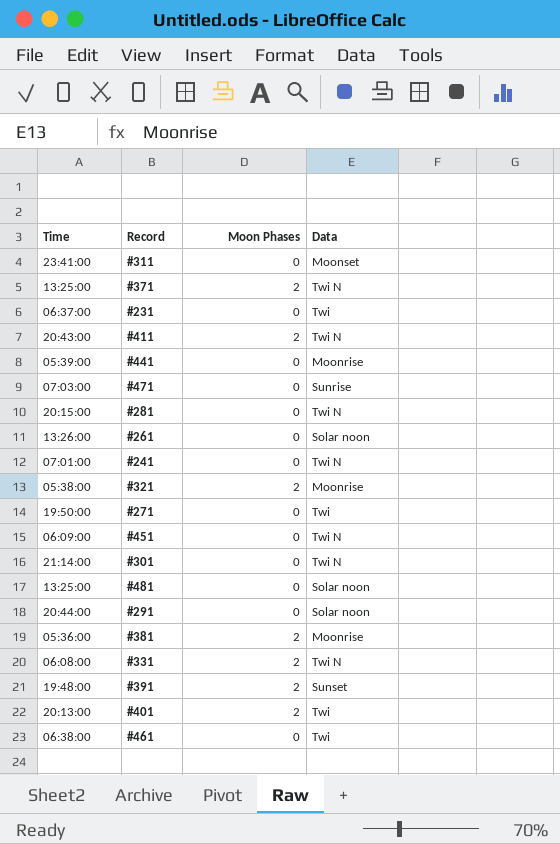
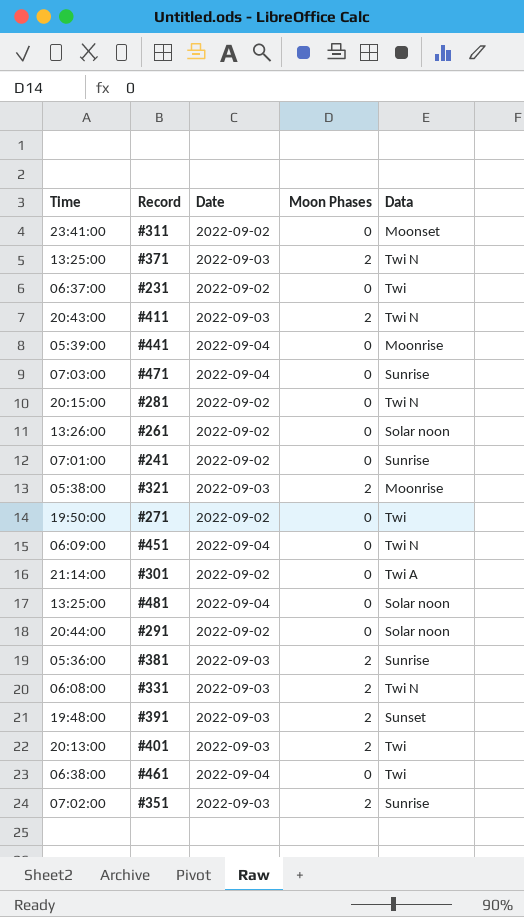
column Date | position: none -> 3
#241 | Data: Twi N -> Sunrise
#301 | Data: Twi N -> Twi A
#381 | Data: Moonrise -> Sunrise
row #351: none -> 07:02:00 | 2022-09-03 | 2 | Sunrise

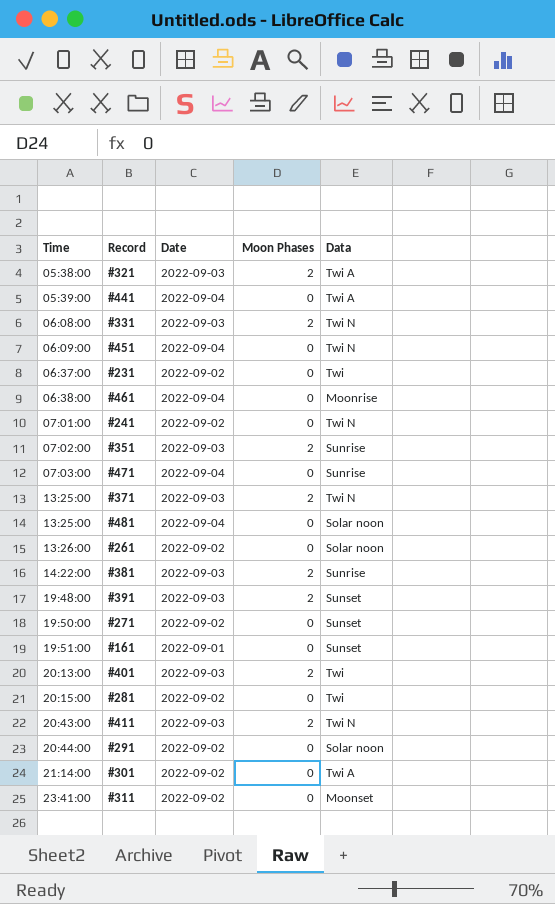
row order: none -> Time ascending
#321 | Data: Moonrise -> Twi A
#441 | Data: Moonrise -> Twi A
#461 | Data: Twi -> Moonrise
#241 | Data: Sunrise -> Twi N
#381 | Time: 05:36:00 -> 14:22:00
#271 | Data: Twi -> Sunset
row #161: none -> 19:51:00 | 2022-09-01 | 0 | Sunset
#281 | Data: Twi N -> Twi

